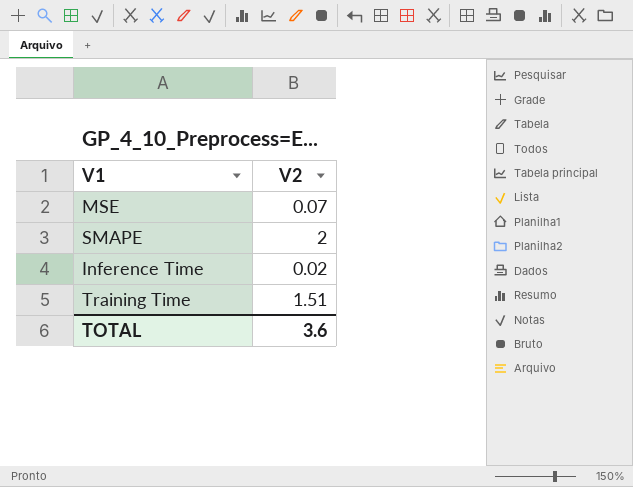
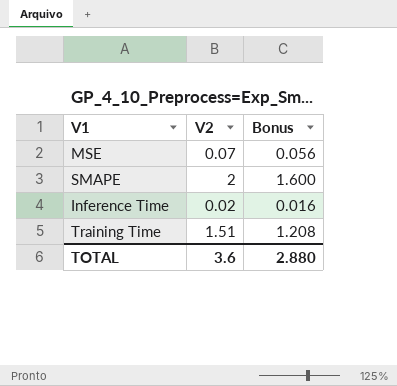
column Bonus | formula: none -> [V2] * 0.8

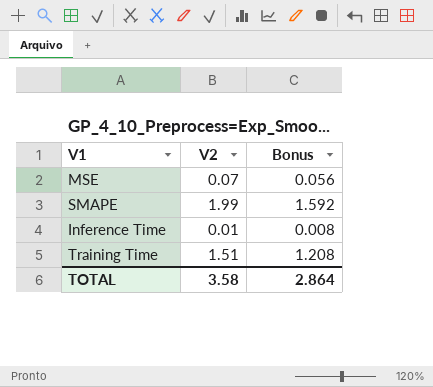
SMAPE | V2: 2 -> 1.99
SMAPE | Bonus: 1.600 -> 1.592
Inference Time | V2: 0.02 -> 0.01
Inference Time | Bonus: 0.016 -> 0.008
TOTAL | V2: 3.6 -> 3.58
TOTAL | Bonus: 2.880 -> 2.864

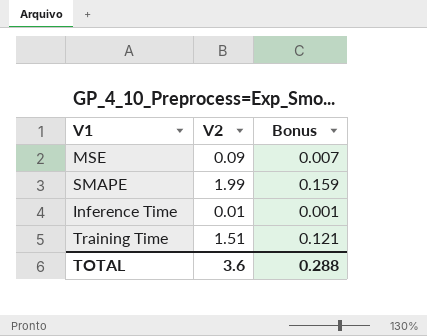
column Bonus | formula: [V2] * 0.8 -> [V2] * 0.08
MSE | V2: 0.07 -> 0.09
TOTAL | V2: 3.58 -> 3.6
TOTAL | Bonus: 2.864 -> 0.288

